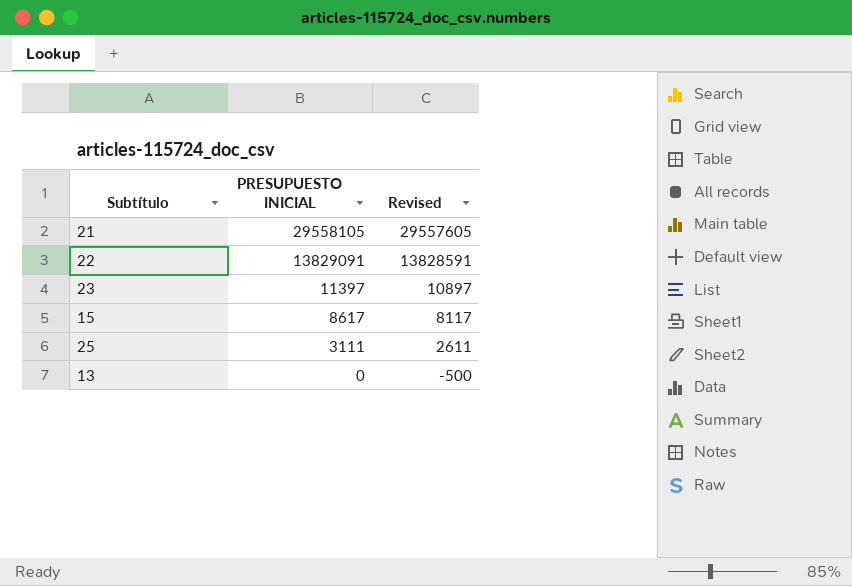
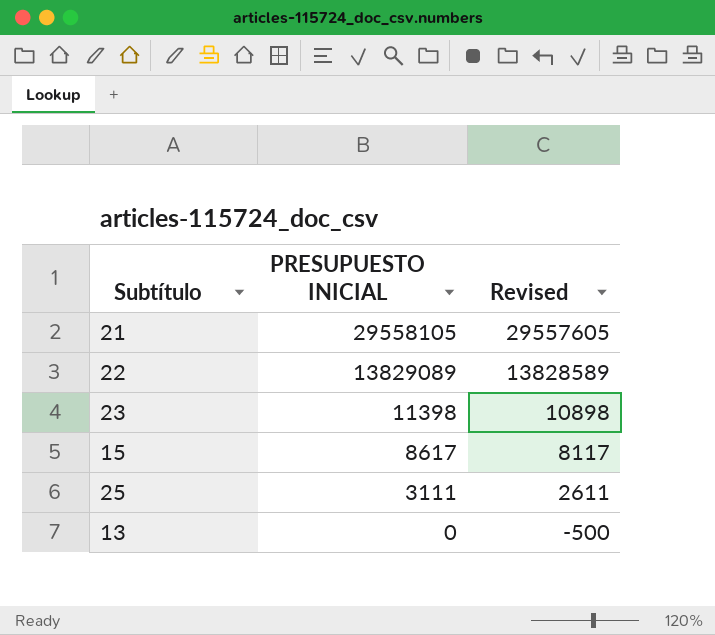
22 | PRESUPUESTO INICIAL: 13829091 -> 13829089
22 | Revised: 13828591 -> 13828589
23 | PRESUPUESTO INICIAL: 11397 -> 11398
23 | Revised: 10897 -> 10898

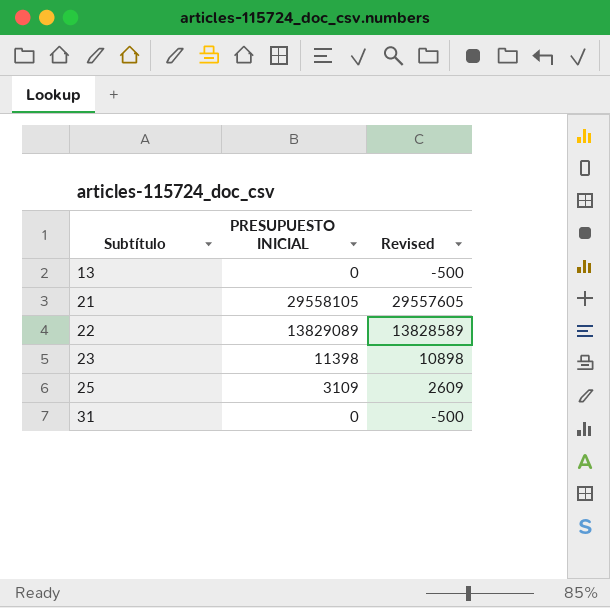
row order: PRESUPUESTO INICIAL descending -> Subtítulo ascending
row 15: 8617 | 8117 -> none
25 | PRESUPUESTO INICIAL: 3111 -> 3109
25 | Revised: 2611 -> 2609
row 31: none -> 0 | -500

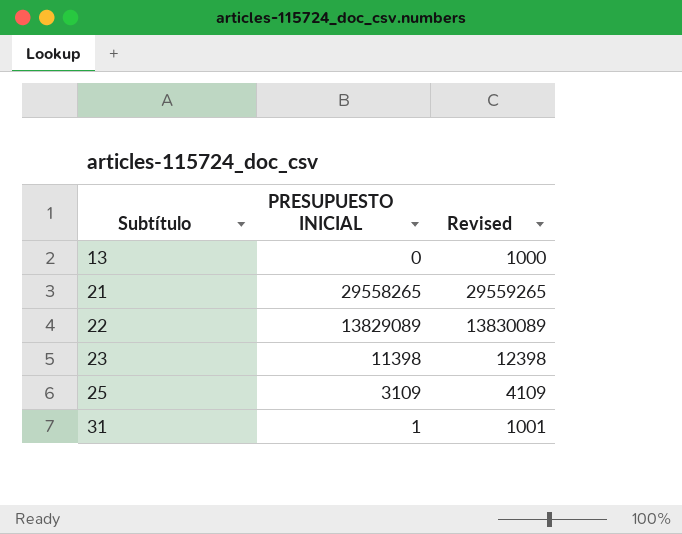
column Revised | formula: [PRESUPUESTO INICIAL] - 500 -> [PRESUPUESTO INICIAL] + 1000
21 | PRESUPUESTO INICIAL: 29558105 -> 29558265
31 | PRESUPUESTO INICIAL: 0 -> 1

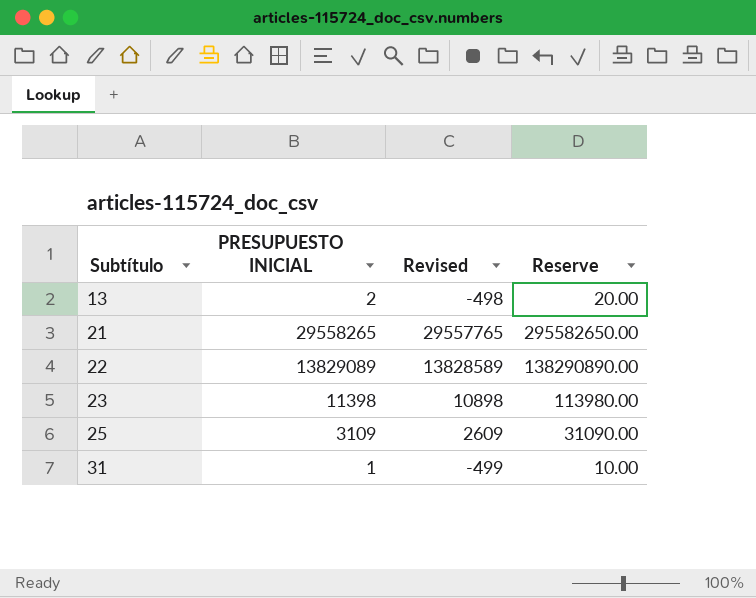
column Revised | formula: [PRESUPUESTO INICIAL] + 1000 -> [PRESUPUESTO INICIAL] - 500
column Reserve | formula: none -> [PRESUPUESTO INICIAL] * 10
13 | PRESUPUESTO INICIAL: 0 -> 2

